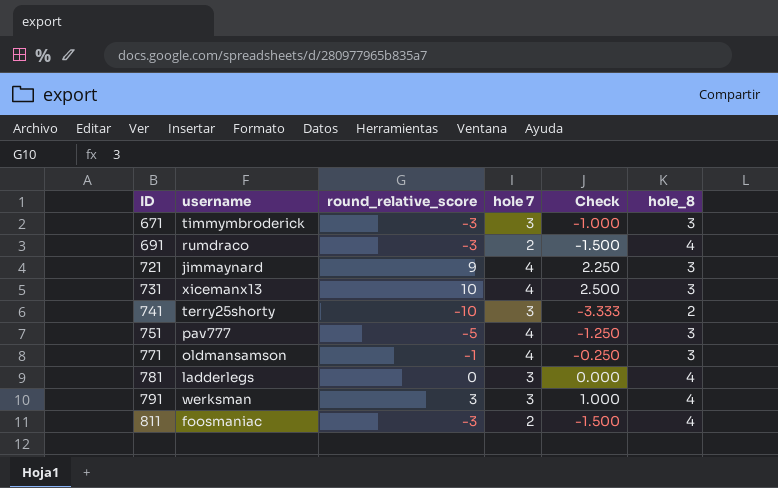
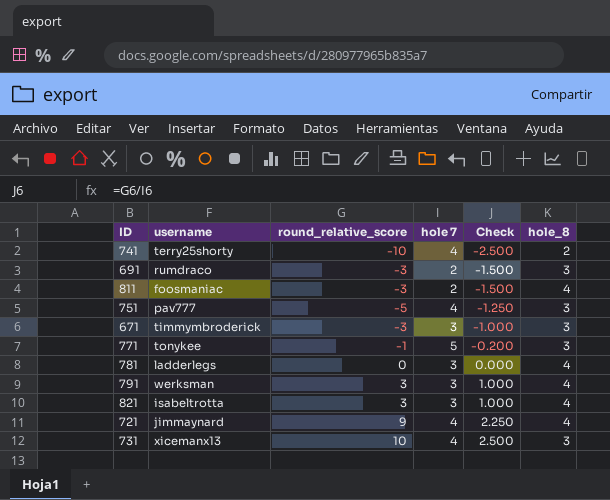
row order: ID ascending -> Check ascending
741 | hole 7: 3 -> 4
741 | Check: -3.333 -> -2.500
691 | hole_8: 4 -> 3
771 | username: oldmansamson -> tonykee
771 | hole 7: 4 -> 5
771 | Check: -0.250 -> -0.200
row 821: none -> isabeltrotta | 3 | 3 | 1.000 | 4
721 | hole_8: 3 -> 4

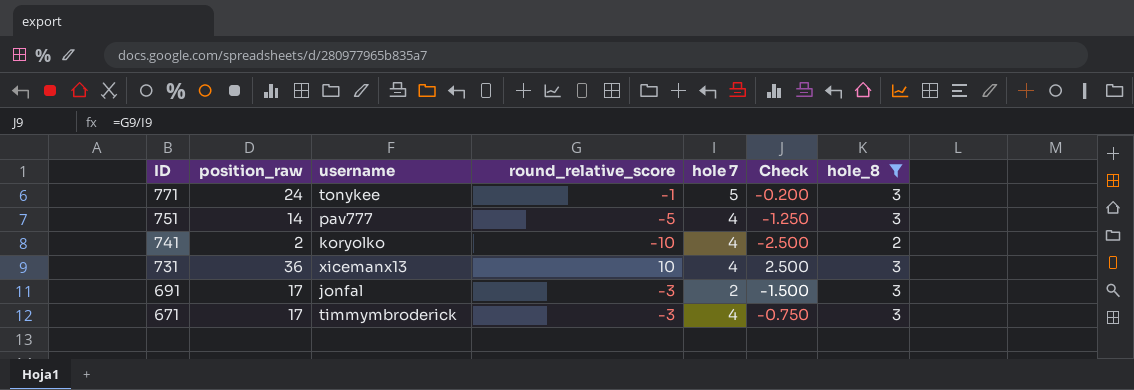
filter: none -> hole_8 != 4
row order: Check ascending -> ID descending
column position_raw | position: none -> 2
741 | username: terry25shorty -> koryolko
691 | username: rumdraco -> jonfal
671 | hole 7: 3 -> 4
671 | Check: -1.000 -> -0.750

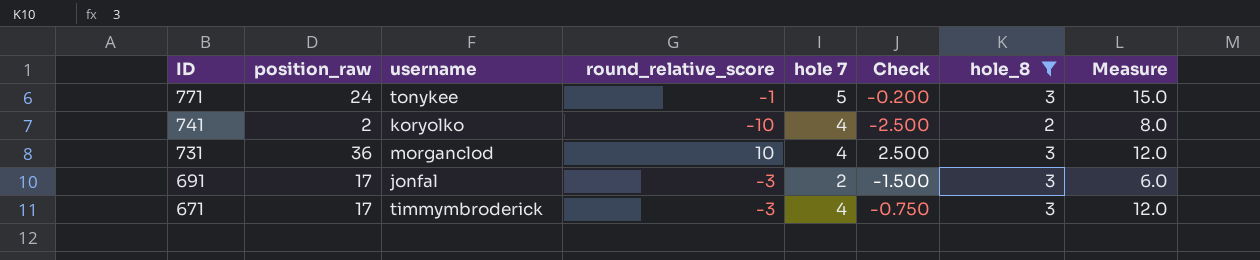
column Measure | formula: none -> [hole 7] * [hole_8]
row 751: 14 | pav777 | -5 | 4 | -1.250 | 3 -> none
731 | username: xicemanx13 -> morganclod

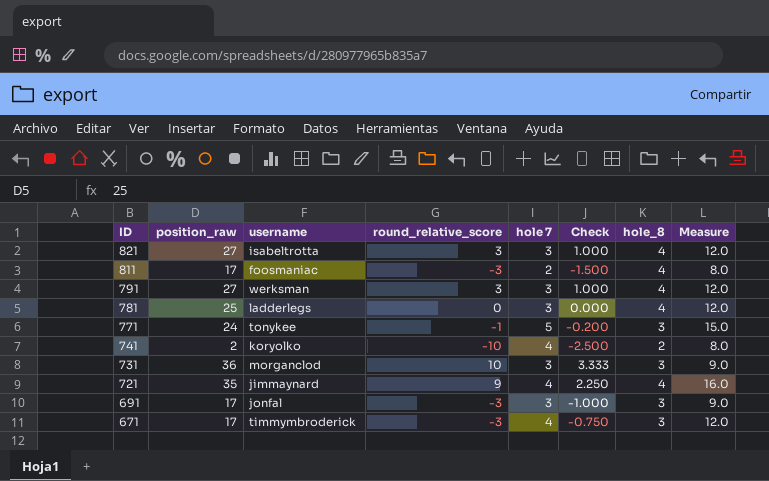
filter: hole_8 != 4 -> none
731 | hole 7: 4 -> 3
731 | Check: 2.500 -> 3.333
731 | Measure: 12.0 -> 9.0
691 | hole 7: 2 -> 3
691 | Check: -1.500 -> -1.000
691 | Measure: 6.0 -> 9.0

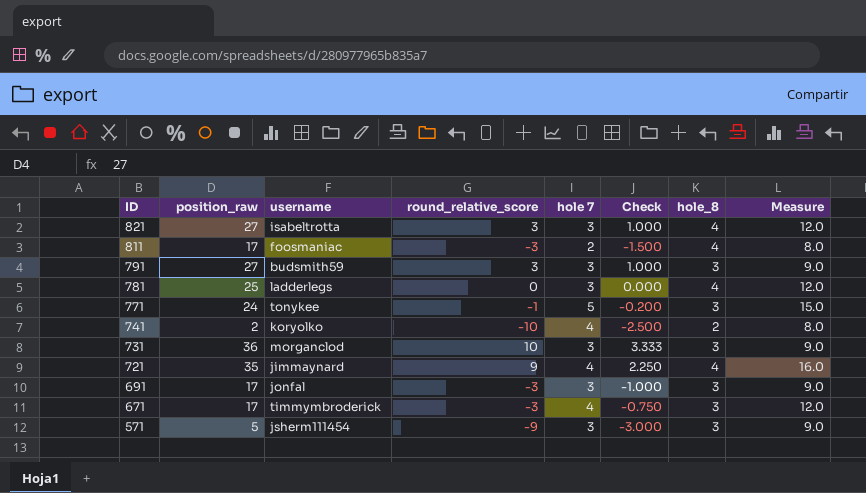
791 | username: werksman -> budsmith59
791 | hole_8: 4 -> 3
791 | Measure: 12.0 -> 9.0
row 571: none -> 5 | jsherm111454 | -9 | 3 | -3.000 | 3 | 9.0

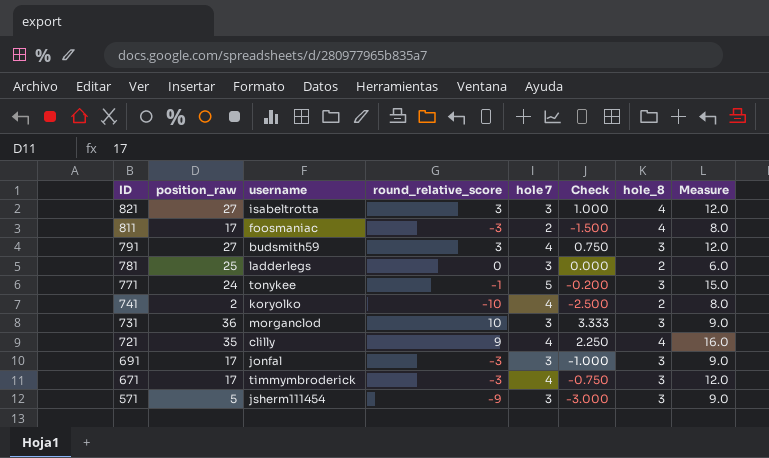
791 | hole 7: 3 -> 4
791 | Check: 1.000 -> 0.750
791 | Measure: 9.0 -> 12.0
781 | hole_8: 4 -> 2
781 | Measure: 12.0 -> 6.0
721 | username: jimmaynard -> clilly

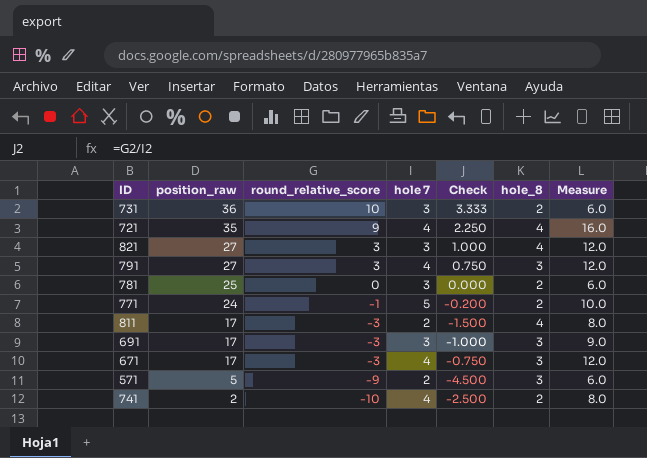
row order: ID descending -> position_raw descending
column username | position: 3 -> none
731 | hole_8: 3 -> 2
731 | Measure: 9.0 -> 6.0
771 | hole_8: 3 -> 2
771 | Measure: 15.0 -> 10.0
571 | hole 7: 3 -> 2
571 | Check: -3.000 -> -4.500
571 | Measure: 9.0 -> 6.0

